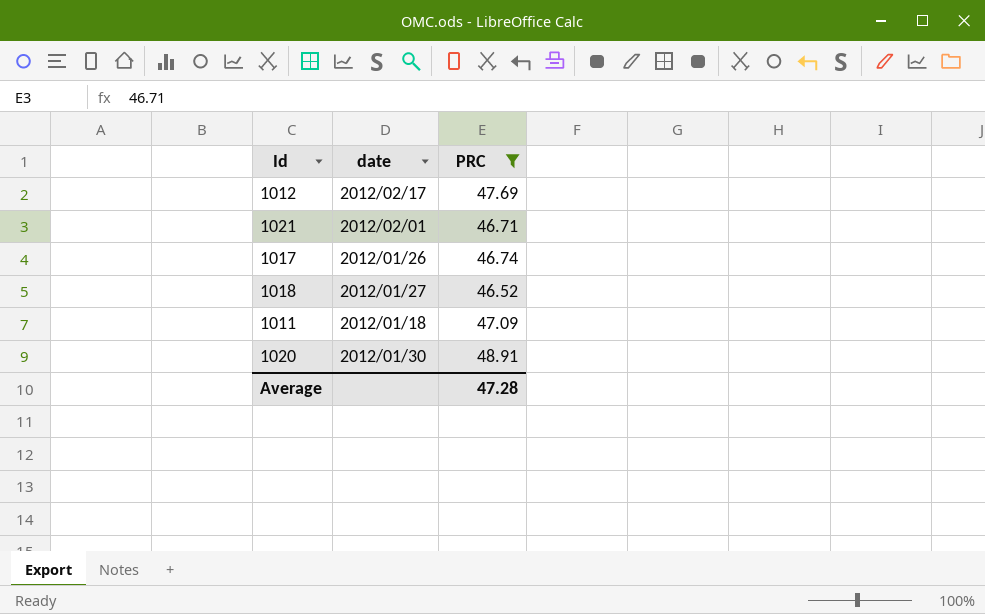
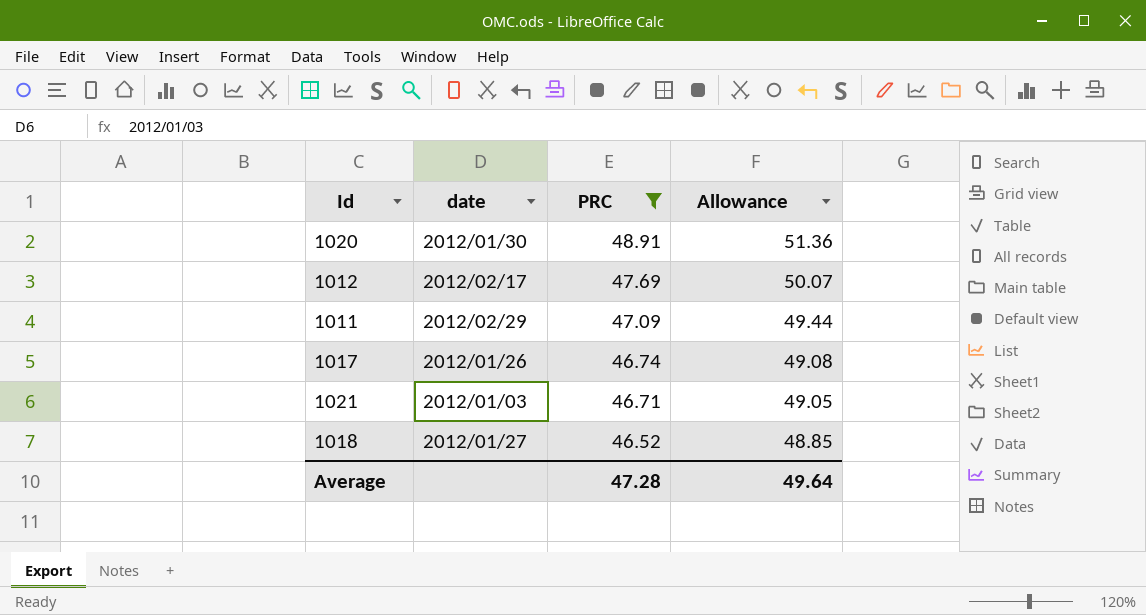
row order: none -> PRC descending
column Allowance | formula: none -> [PRC] * 1.05
1011 | date: 2012/01/18 -> 2012/02/29
1021 | date: 2012/02/01 -> 2012/01/03

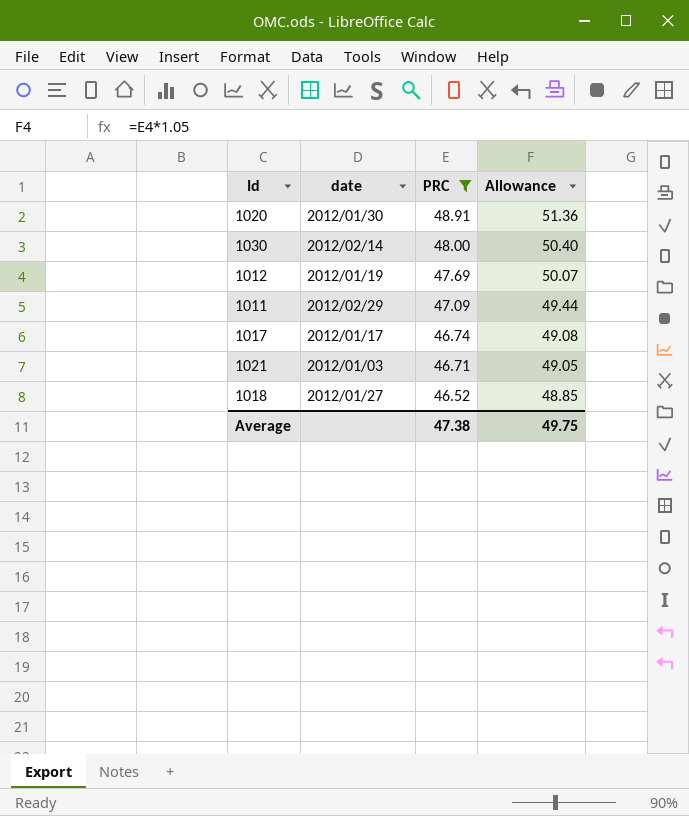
row 1030: none -> 2012/02/14 | 48.00 | 50.40
1012 | date: 2012/02/17 -> 2012/01/19
1017 | date: 2012/01/26 -> 2012/01/17
Average | PRC: 47.28 -> 47.38
Average | Allowance: 49.64 -> 49.75

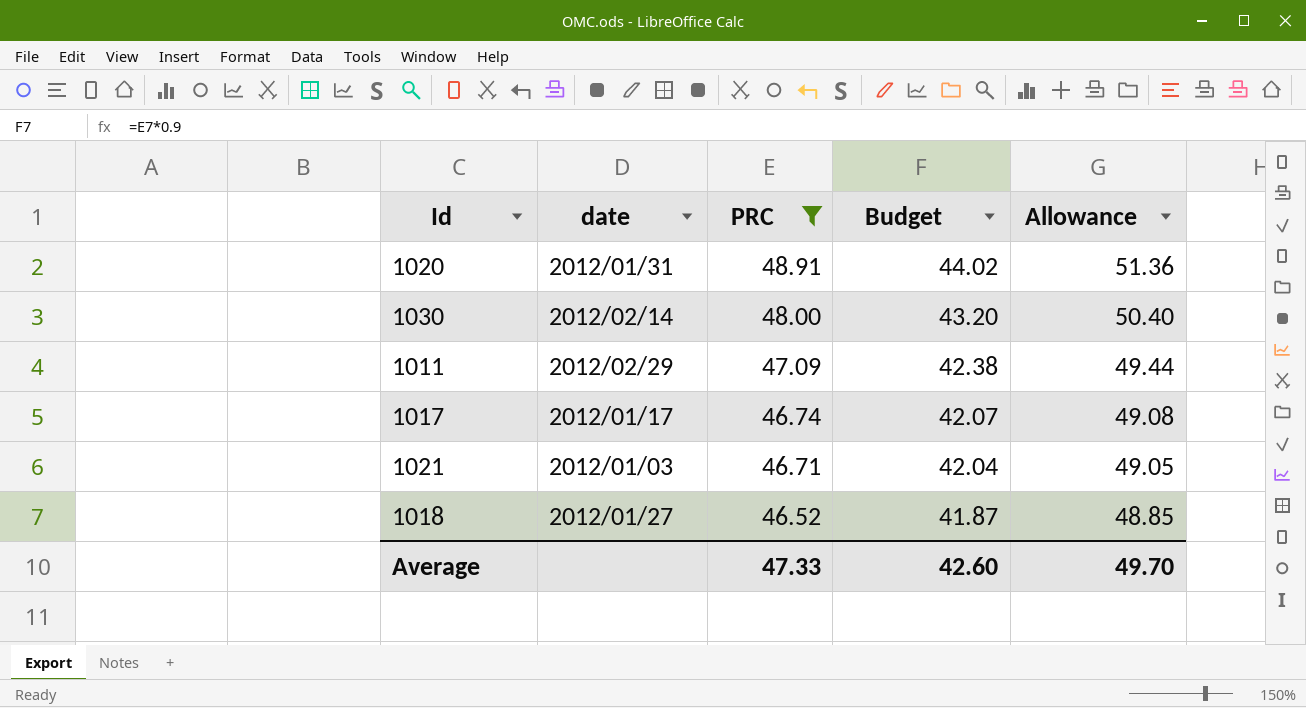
column Budget | formula: none -> [PRC] * 0.9
row 1012: 2012/01/19 | 47.69 | 50.07 -> none
1020 | date: 2012/01/30 -> 2012/01/31
Average | PRC: 47.38 -> 47.33
Average | Allowance: 49.75 -> 49.70

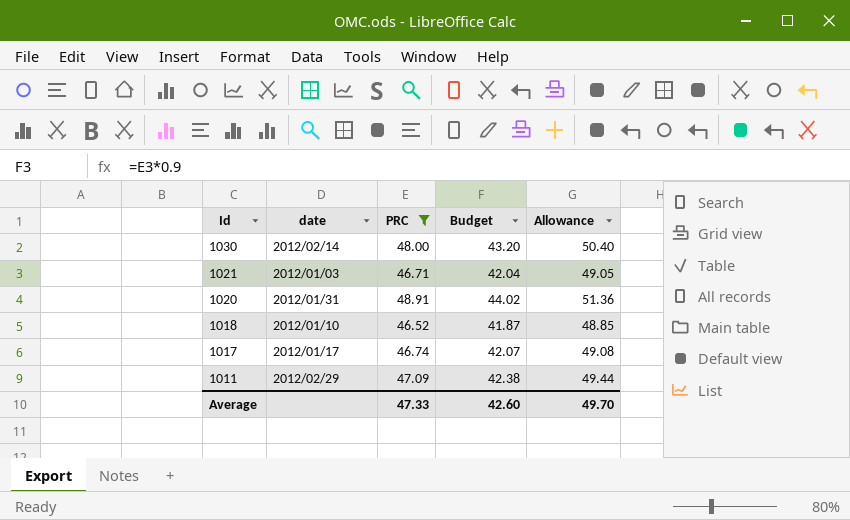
row order: PRC descending -> Id descending
1018 | date: 2012/01/27 -> 2012/01/10

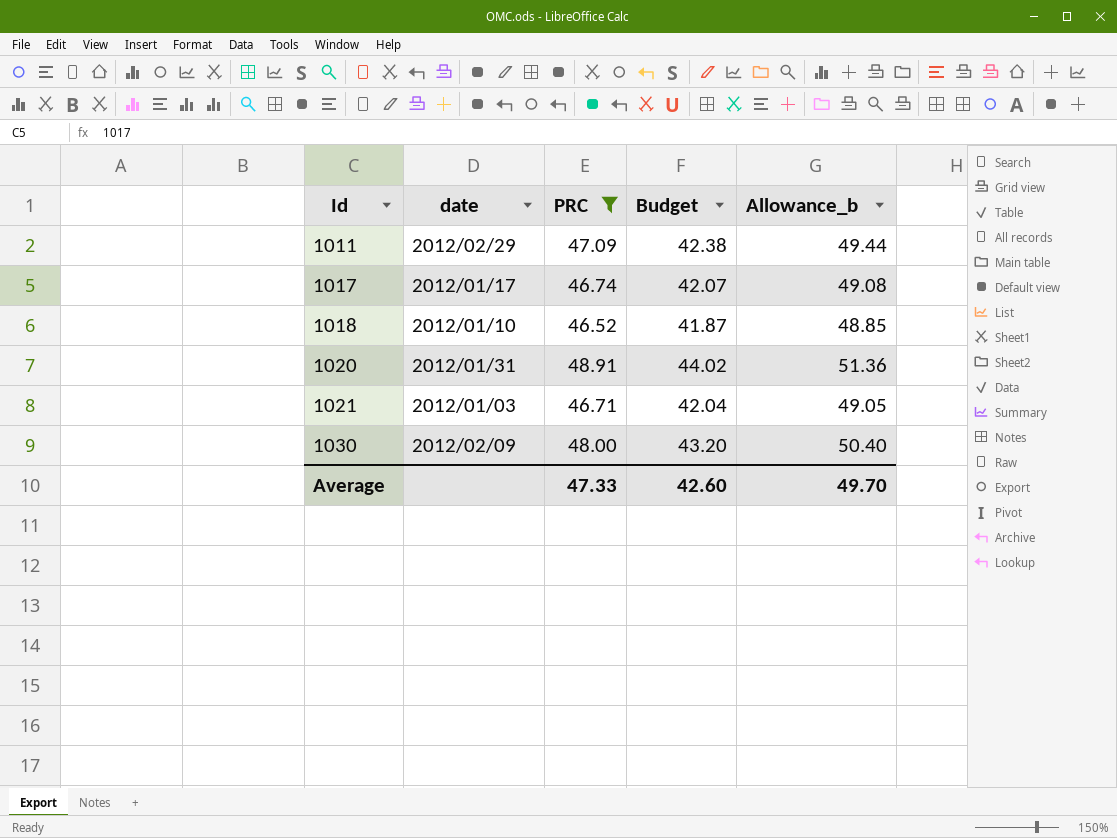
row order: Id descending -> Id ascending
column name: Allowance -> Allowance_b
1030 | date: 2012/02/14 -> 2012/02/09

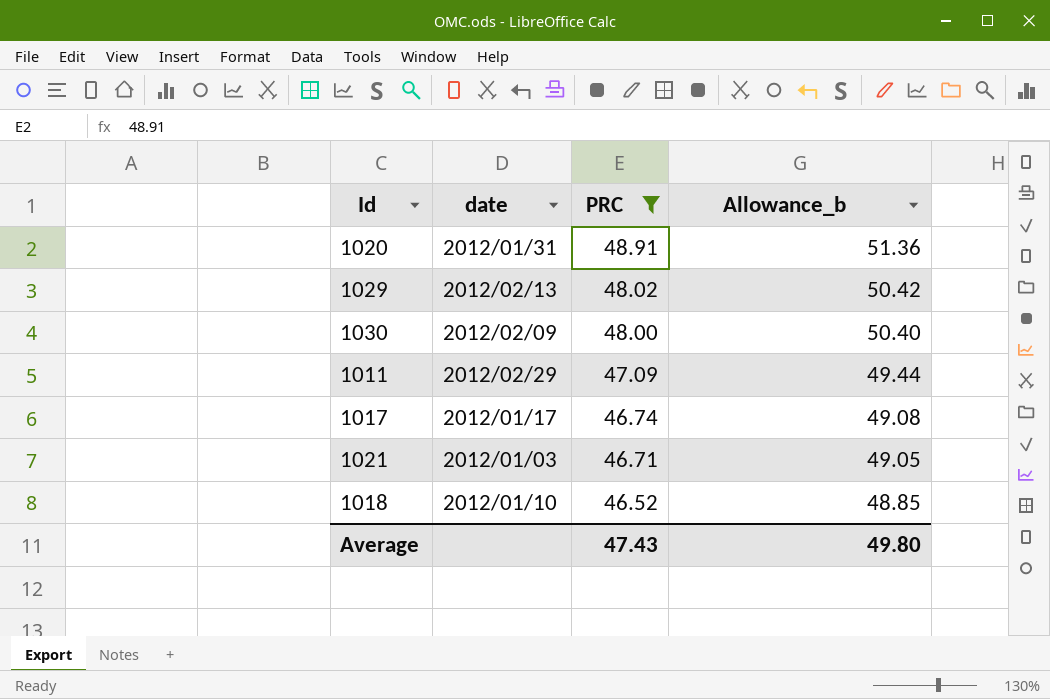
row order: Id ascending -> PRC descending
column Budget | formula: [PRC] * 0.9 -> none
row 1029: none -> 2012/02/13 | 48.02 | 50.42
Average | PRC: 47.33 -> 47.43
Average | Allowance_b: 49.70 -> 49.80

